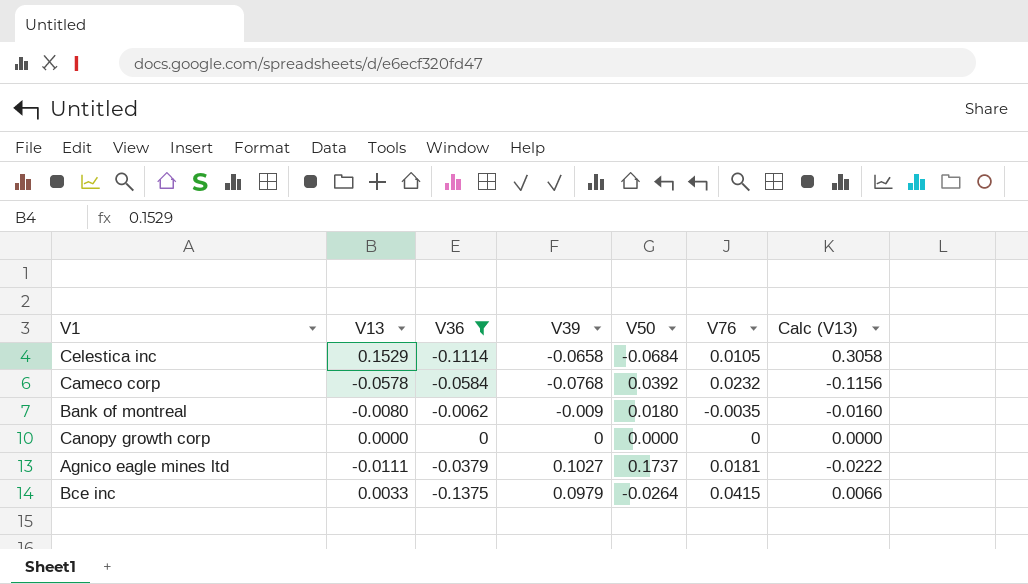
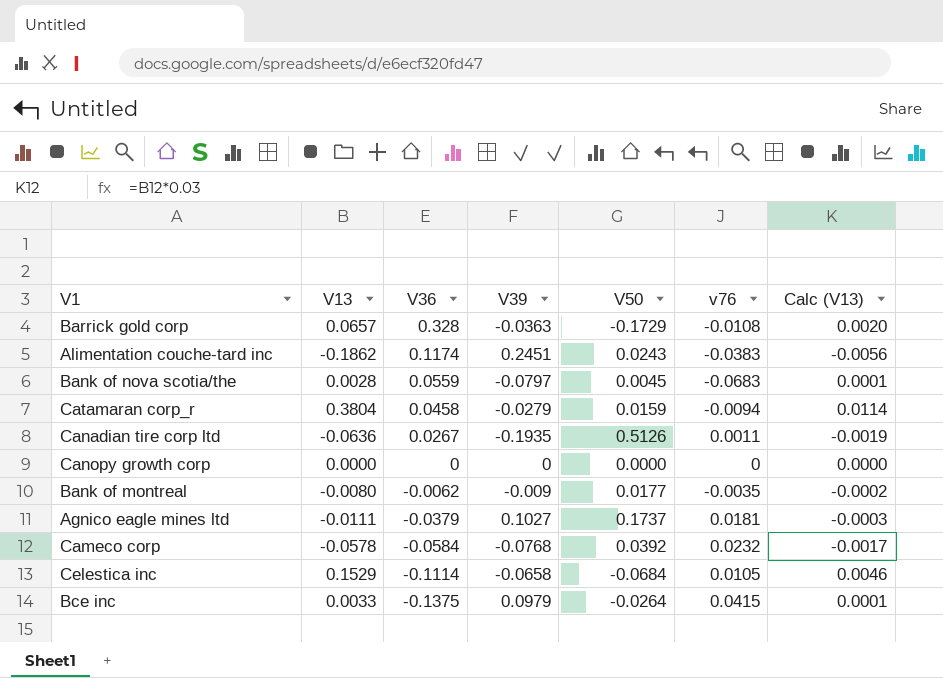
filter: V36 <= 0 -> none
row order: none -> V36 descending
column name: V76 -> v76
column Calc (V13) | formula: [V13] * 2 -> [V13] * 0.03
Bank of montreal | V50: 0.0180 -> 0.0177

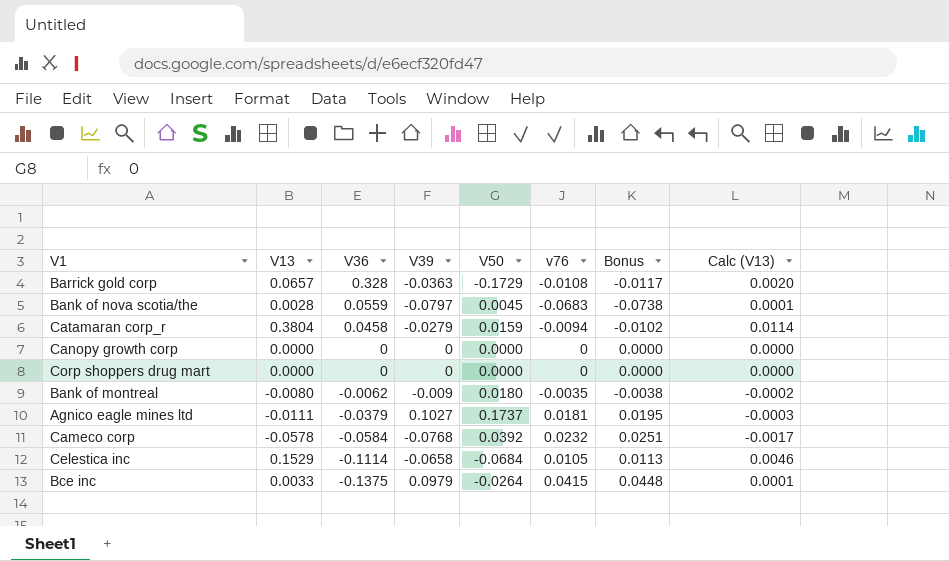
column Bonus | formula: none -> [v76] * 1.08
row Alimentation couche-tard inc: -0.1862 | 0.1174 | 0.2451 | 0.0243 | -0.0383 | -0.0056 -> none
row Canadian tire corp ltd: -0.0636 | 0.0267 | -0.1935 | 0.5126 | 0.0011 | -0.0019 -> none
row Corp shoppers drug mart: none -> 0.0000 | 0 | 0 | 0.0000 | 0 | 0.0000 | 0.0000
Bank of montreal | V50: 0.0177 -> 0.0180

